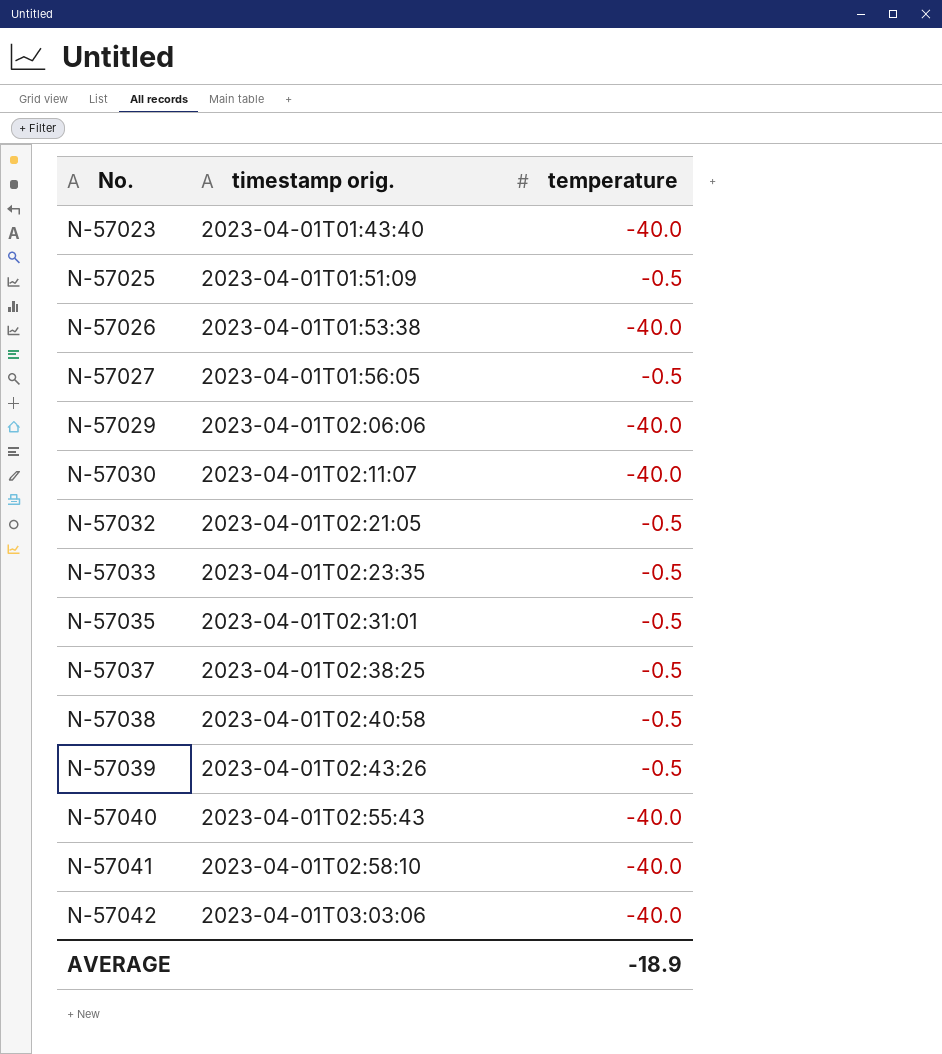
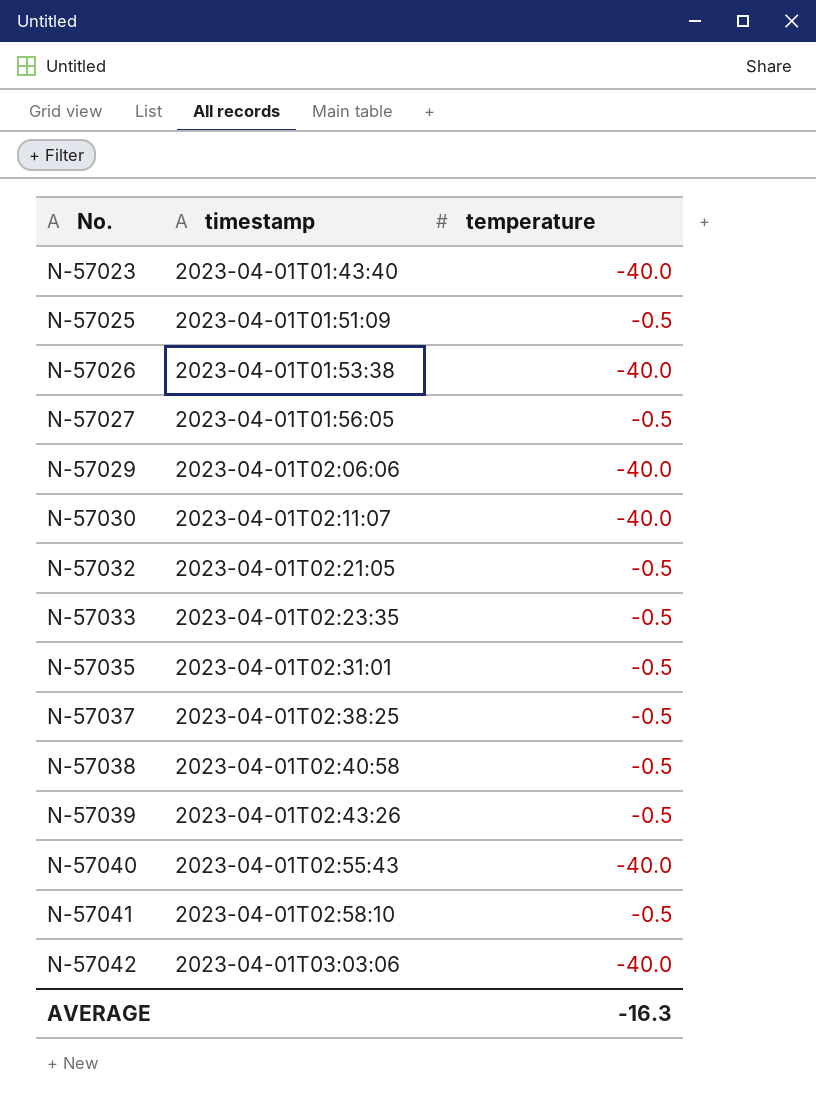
column name: timestamp orig. -> timestamp
N-57041 | temperature: -40.0 -> -0.5
AVERAGE | temperature: -18.9 -> -16.3

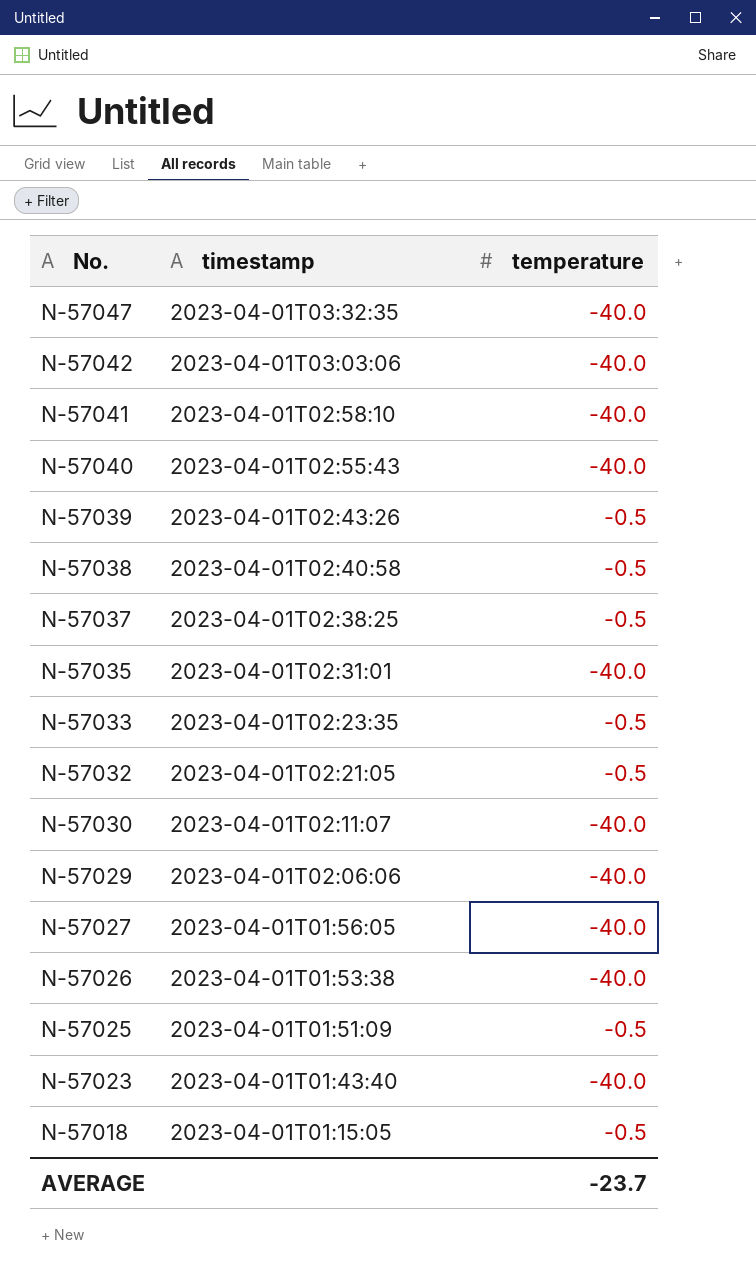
row order: No. ascending -> No. descending
row N-57047: none -> 2023-04-01T03:32:35 | -40.0
N-57041 | temperature: -0.5 -> -40.0
N-57035 | temperature: -0.5 -> -40.0
N-57027 | temperature: -0.5 -> -40.0
row N-57018: none -> 2023-04-01T01:15:05 | -0.5
AVERAGE | temperature: -16.3 -> -23.7

